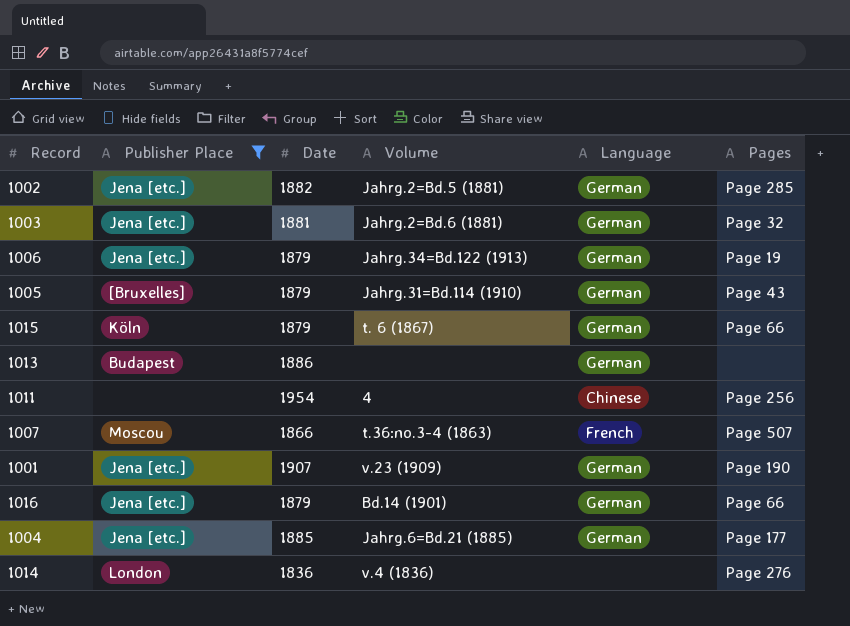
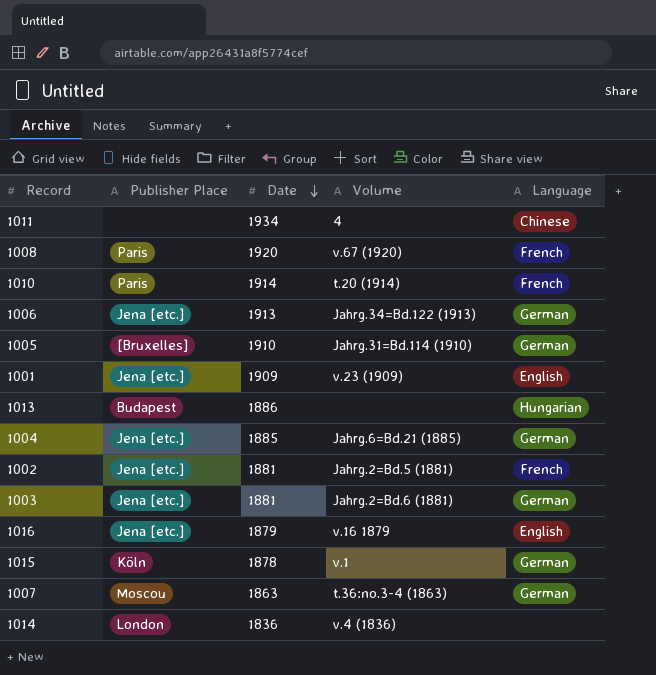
filter: Publisher Place != Paris -> none
row order: none -> Date descending
column Pages | position: 6 -> none
1011 | Date: 1954 -> 1934
1006 | Date: 1879 -> 1913
1005 | Date: 1879 -> 1910
1001 | Date: 1907 -> 1909
1001 | Language: German -> English
1013 | Language: German -> Hungarian
1002 | Date: 1882 -> 1881
1002 | Language: German -> French
1016 | Volume: Bd.14 (1901) -> v.16 1879
1016 | Language: German -> English
1015 | Date: 1879 -> 1878
1015 | Volume: t. 6 (1867) -> v.1
1007 | Date: 1866 -> 1863
1007 | Language: French -> German

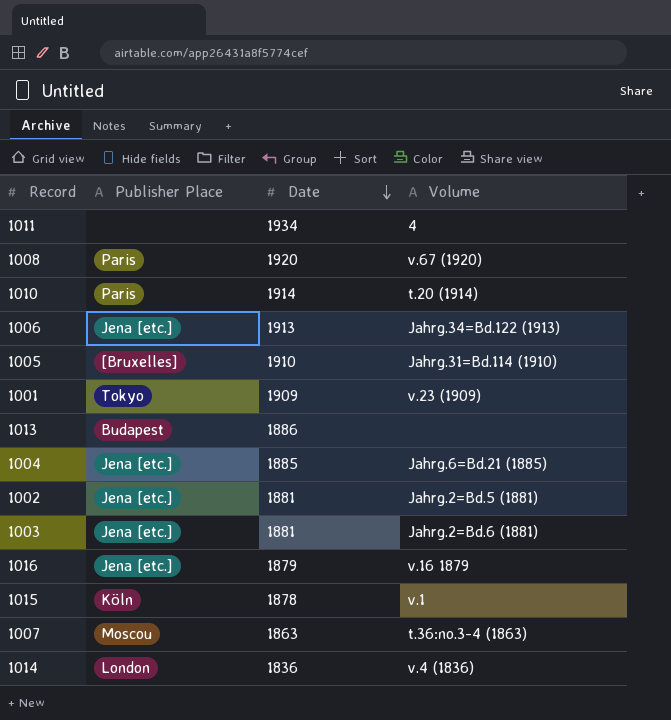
column Language | position: 5 -> none
1001 | Publisher Place: Jena [etc.] -> Tokyo

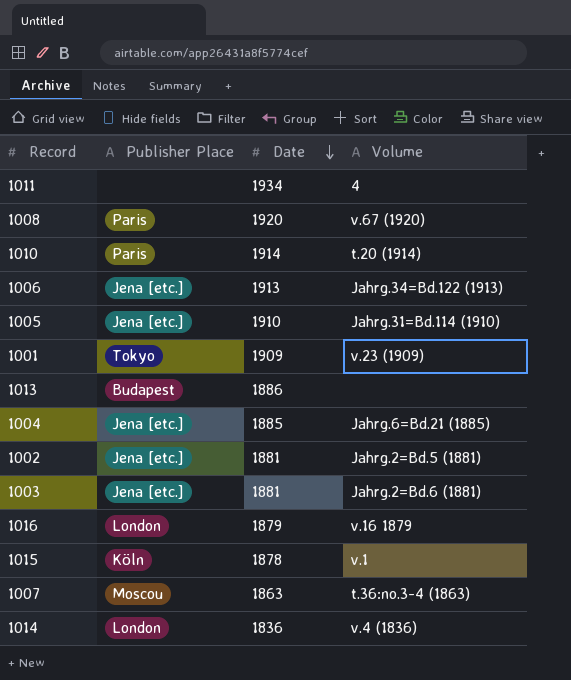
1005 | Publisher Place: [Bruxelles] -> Jena [etc.]
1016 | Publisher Place: Jena [etc.] -> London

